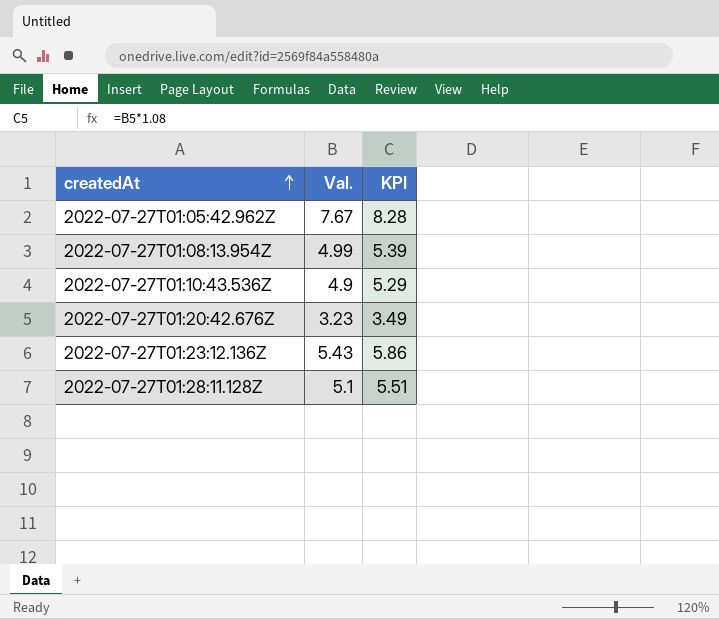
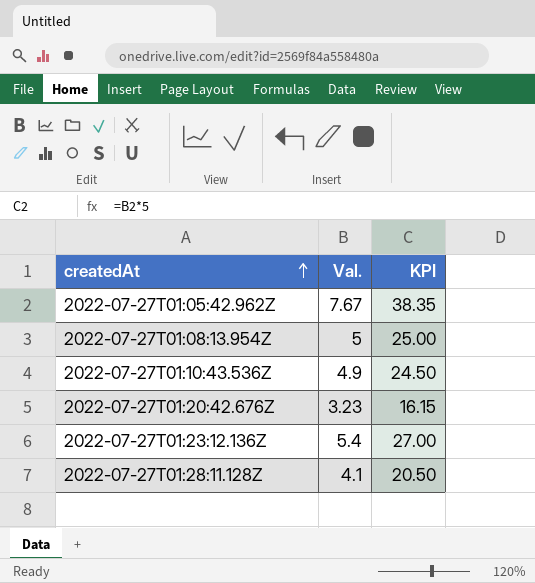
column KPI | formula: [Val.] * 1.08 -> [Val.] * 5
2022-07-27T01:08:13.954Z | Val.: 4.99 -> 5
2022-07-27T01:23:12.136Z | Val.: 5.43 -> 5.4
2022-07-27T01:28:11.128Z | Val.: 5.1 -> 4.1

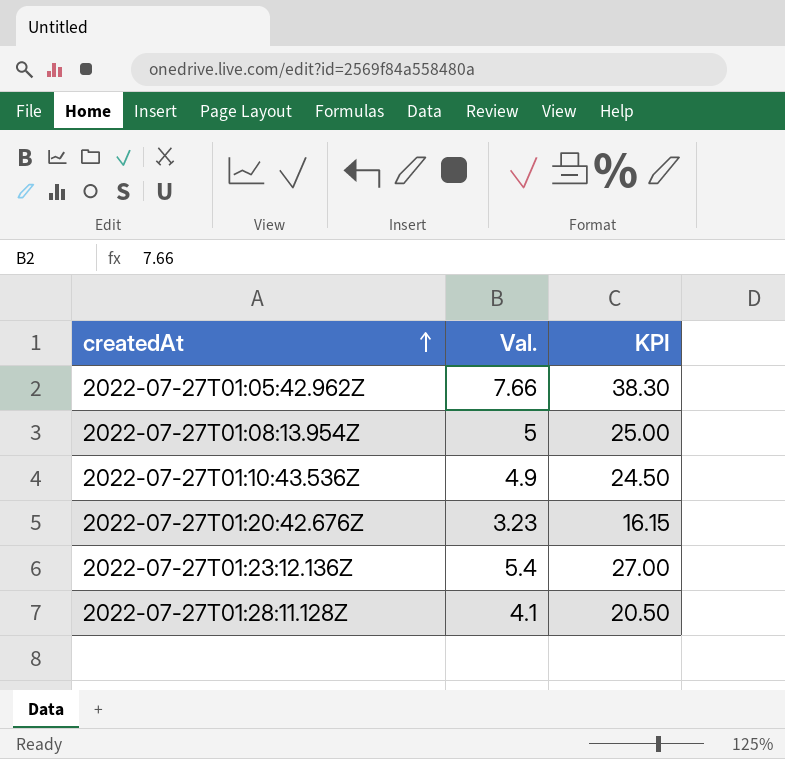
2022-07-27T01:05:42.962Z | Val.: 7.67 -> 7.66
2022-07-27T01:05:42.962Z | KPI: 38.35 -> 38.30

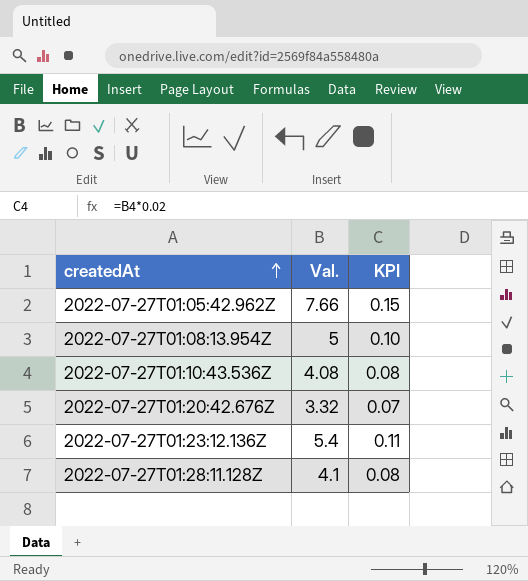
column KPI | formula: [Val.] * 5 -> [Val.] * 0.02
2022-07-27T01:10:43.536Z | Val.: 4.9 -> 4.08
2022-07-27T01:20:42.676Z | Val.: 3.23 -> 3.32

